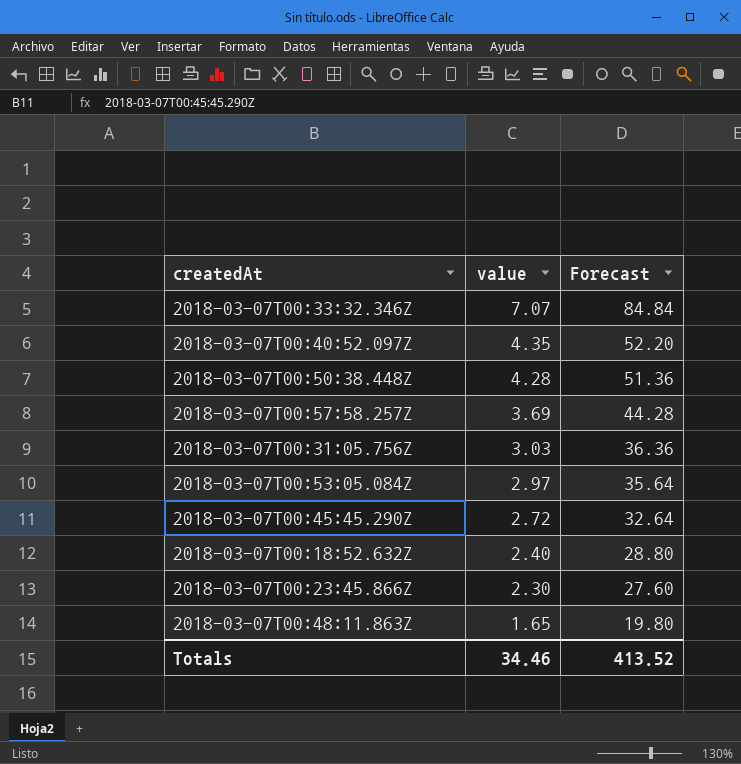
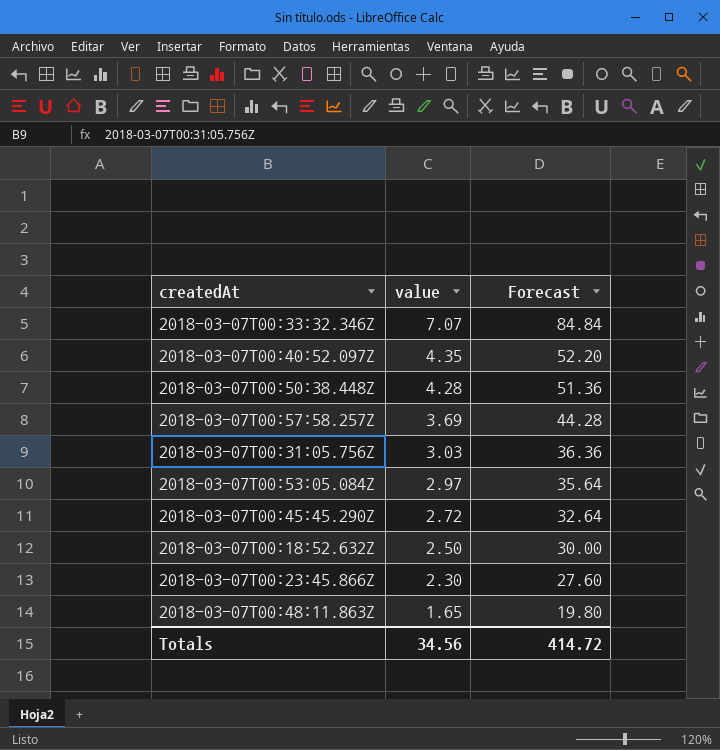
2018-03-07T00:18:52.632Z | value: 2.40 -> 2.50
2018-03-07T00:18:52.632Z | Forecast: 28.80 -> 30.00
Totals | value: 34.46 -> 34.56
Totals | Forecast: 413.52 -> 414.72

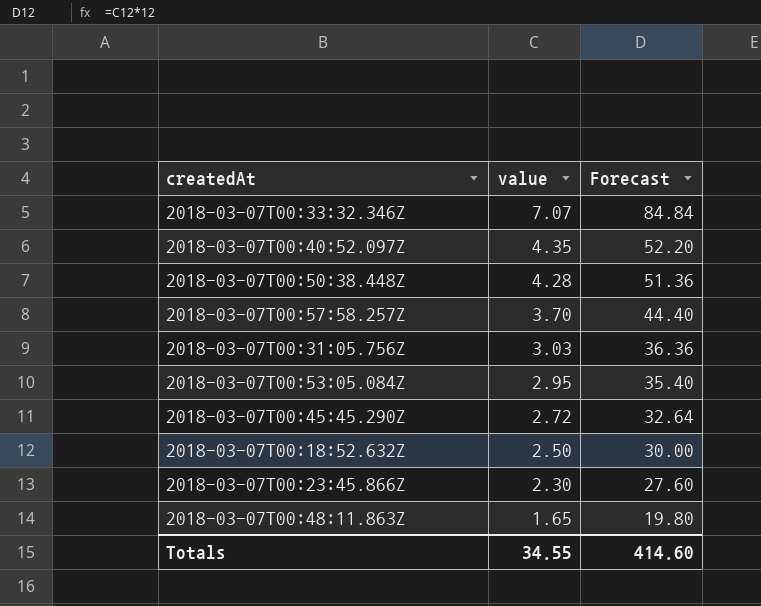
2018-03-07T00:57:58.257Z | value: 3.69 -> 3.70
2018-03-07T00:57:58.257Z | Forecast: 44.28 -> 44.40
2018-03-07T00:53:05.084Z | value: 2.97 -> 2.95
2018-03-07T00:53:05.084Z | Forecast: 35.64 -> 35.40
Totals | value: 34.56 -> 34.55
Totals | Forecast: 414.72 -> 414.60

